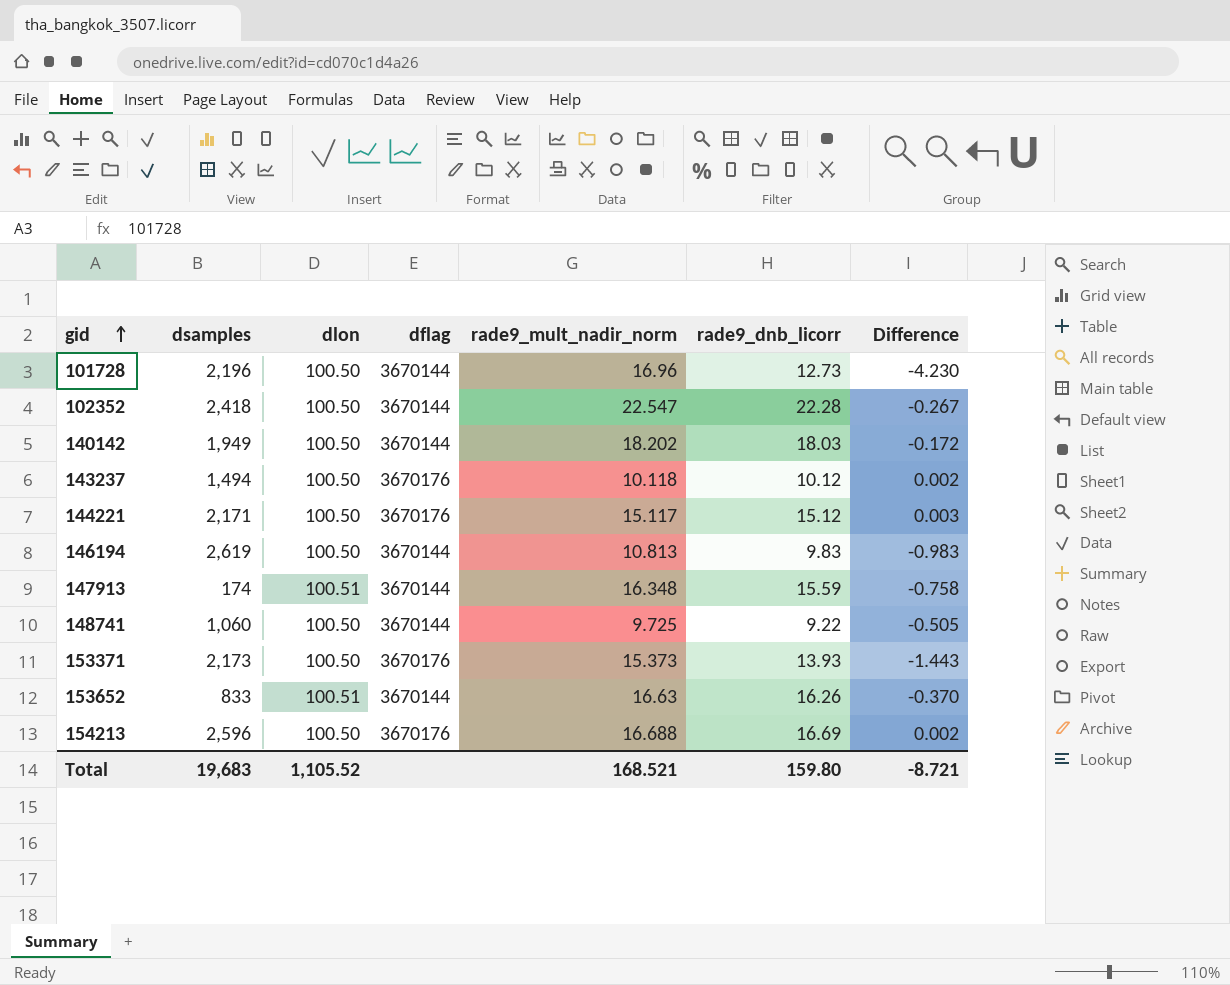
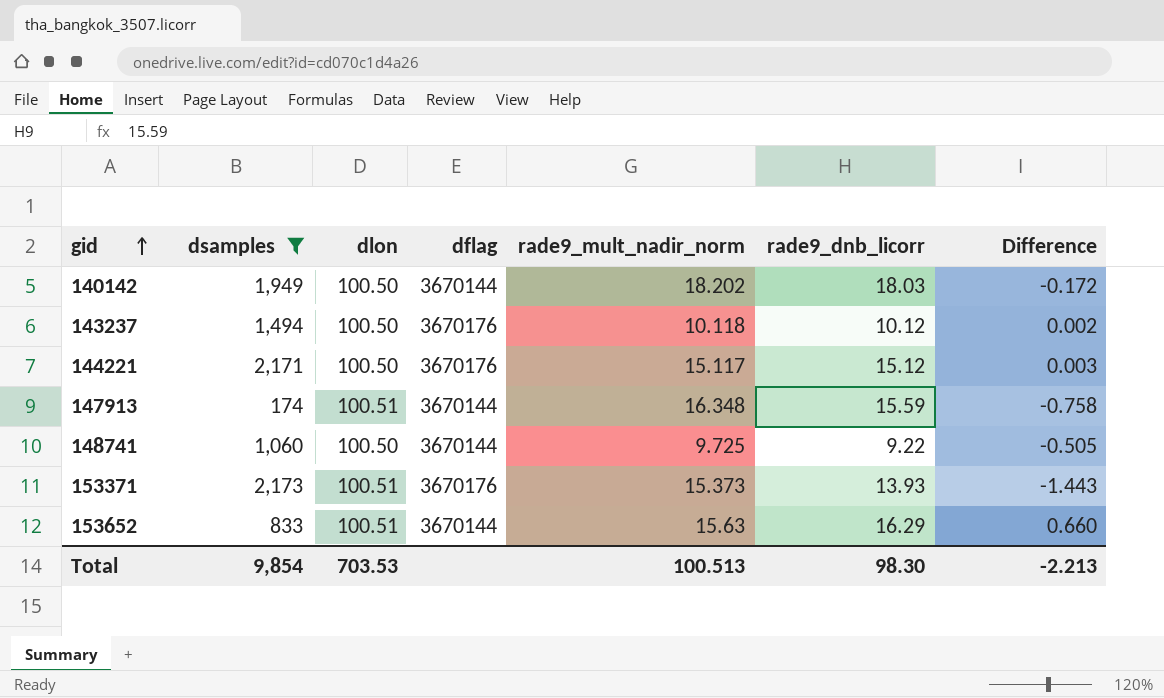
filter: none -> dsamples <= 2,173
153371 | dlon: 100.50 -> 100.51
153652 | rade9_mult_nadir_norm: 16.63 -> 15.63
153652 | rade9_dnb_licorr: 16.26 -> 16.29
153652 | Difference: -0.370 -> 0.660
Total | dsamples: 19,683 -> 9,854
Total | dlon: 1,105.52 -> 703.53
Total | rade9_mult_nadir_norm: 168.521 -> 100.513
Total | rade9_dnb_licorr: 159.80 -> 98.30
Total | Difference: -8.721 -> -2.213

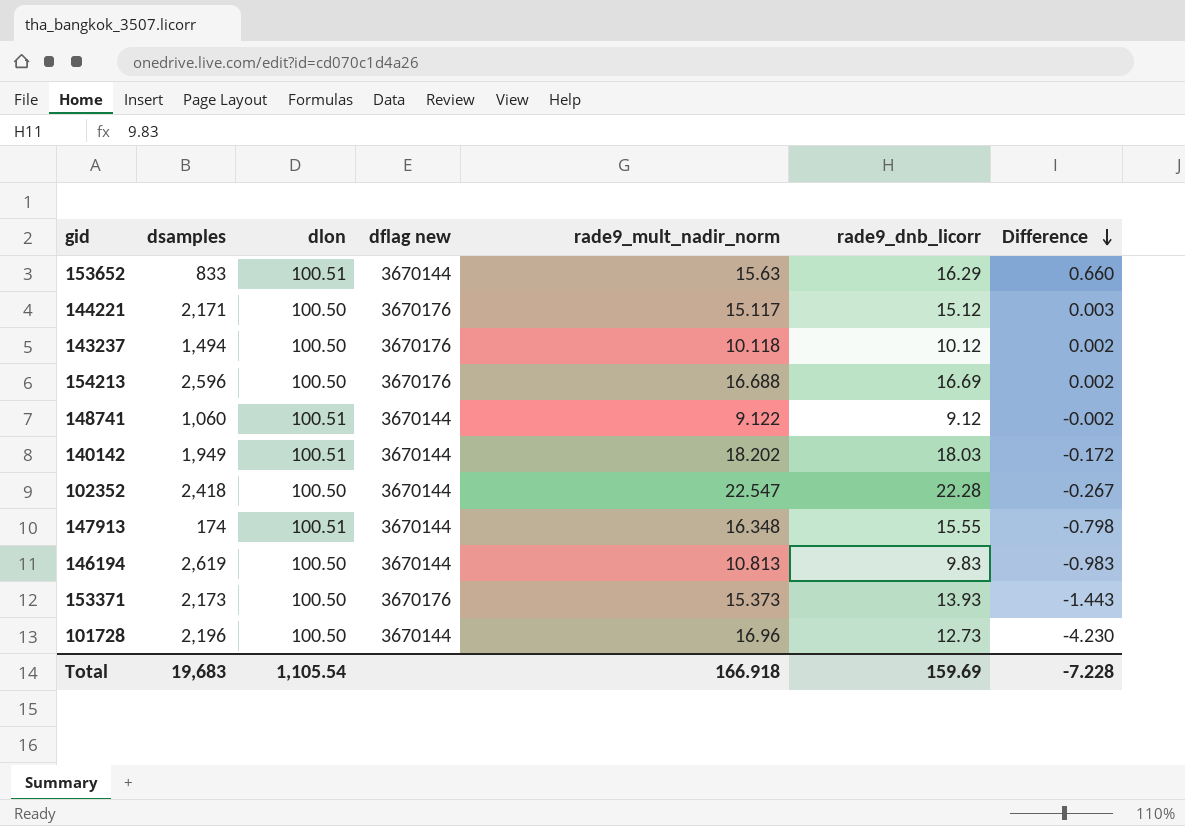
filter: dsamples <= 2,173 -> none
row order: gid ascending -> Difference descending
column name: dflag -> dflag new
148741 | dlon: 100.50 -> 100.51
148741 | rade9_mult_nadir_norm: 9.725 -> 9.122
148741 | rade9_dnb_licorr: 9.22 -> 9.12
148741 | Difference: -0.505 -> -0.002
140142 | dlon: 100.50 -> 100.51
147913 | rade9_dnb_licorr: 15.59 -> 15.55
147913 | Difference: -0.758 -> -0.798
153371 | dlon: 100.51 -> 100.50
Total | dsamples: 9,854 -> 19,683
Total | dlon: 703.53 -> 1,105.54
Total | rade9_mult_nadir_norm: 100.513 -> 166.918
Total | rade9_dnb_licorr: 98.30 -> 159.69
Total | Difference: -2.213 -> -7.228

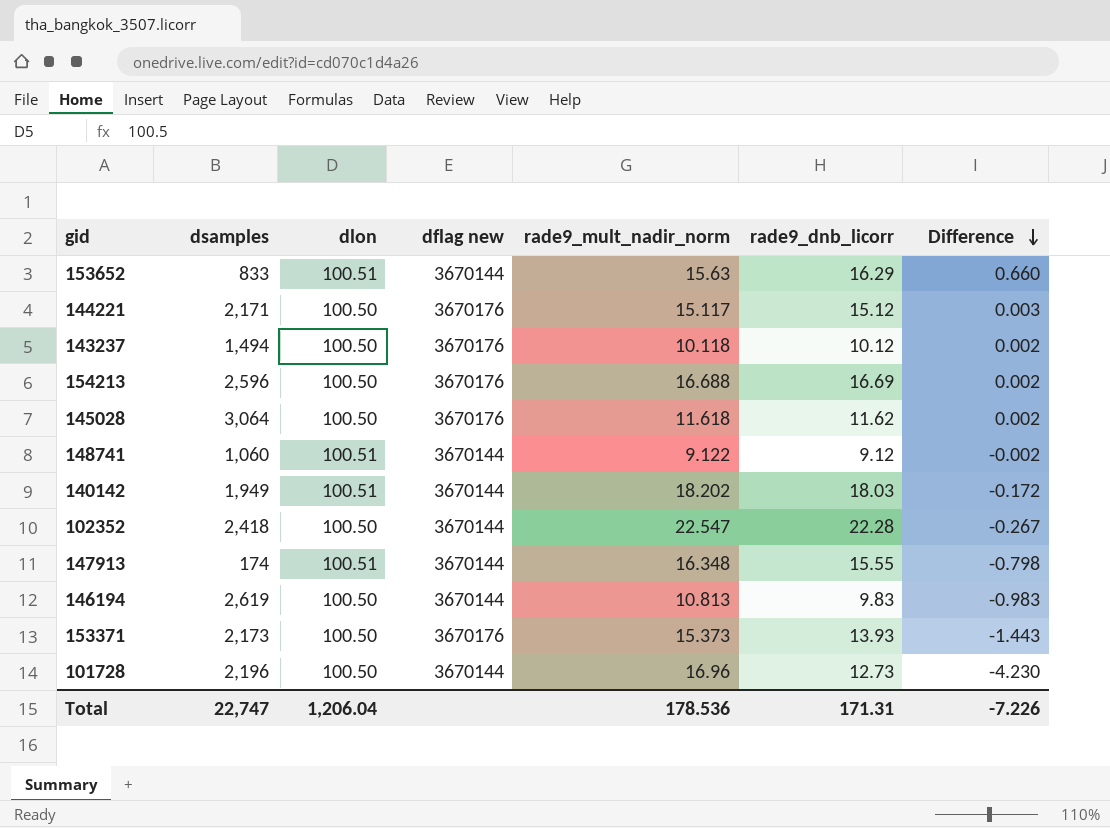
row 145028: none -> 3,064 | 100.50 | 3670176 | 11.618 | 11.62 | 0.002
Total | dsamples: 19,683 -> 22,747
Total | dlon: 1,105.54 -> 1,206.04
Total | rade9_mult_nadir_norm: 166.918 -> 178.536
Total | rade9_dnb_licorr: 159.69 -> 171.31
Total | Difference: -7.228 -> -7.226

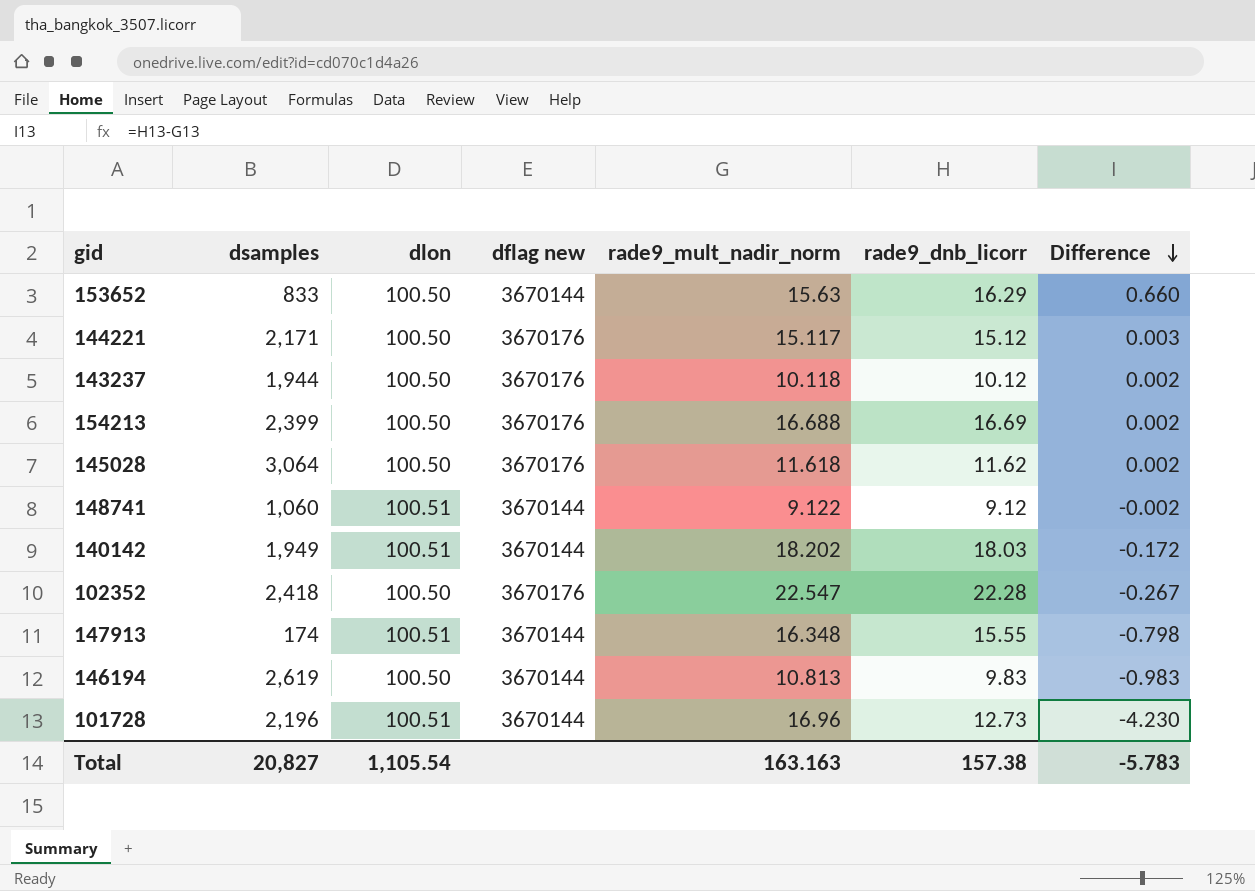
row 153371: 2,173 | 100.50 | 3670176 | 15.373 | 13.93 | -1.443 -> none
153652 | dlon: 100.51 -> 100.50
143237 | dsamples: 1,494 -> 1,944
154213 | dsamples: 2,596 -> 2,399
102352 | dflag new: 3670144 -> 3670176
101728 | dlon: 100.50 -> 100.51
Total | dsamples: 22,747 -> 20,827
Total | dlon: 1,206.04 -> 1,105.54
Total | rade9_mult_nadir_norm: 178.536 -> 163.163
Total | rade9_dnb_licorr: 171.31 -> 157.38
Total | Difference: -7.226 -> -5.783

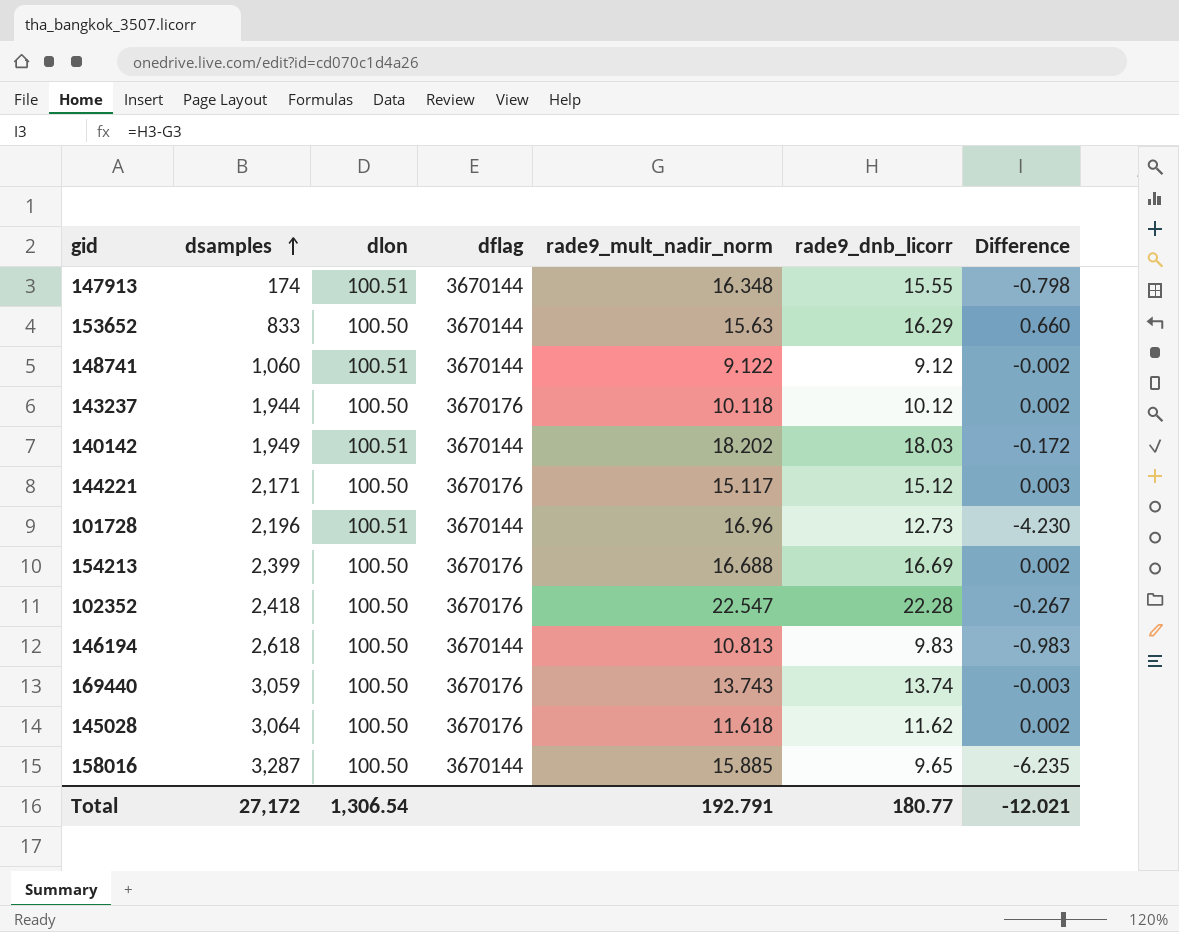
row order: Difference descending -> dsamples ascending
column name: dflag new -> dflag
146194 | dsamples: 2,619 -> 2,618
row 169440: none -> 3,059 | 100.50 | 3670176 | 13.743 | 13.74 | -0.003
row 158016: none -> 3,287 | 100.50 | 3670144 | 15.885 | 9.65 | -6.235
Total | dsamples: 20,827 -> 27,172
Total | dlon: 1,105.54 -> 1,306.54
Total | rade9_mult_nadir_norm: 163.163 -> 192.791
Total | rade9_dnb_licorr: 157.38 -> 180.77
Total | Difference: -5.783 -> -12.021

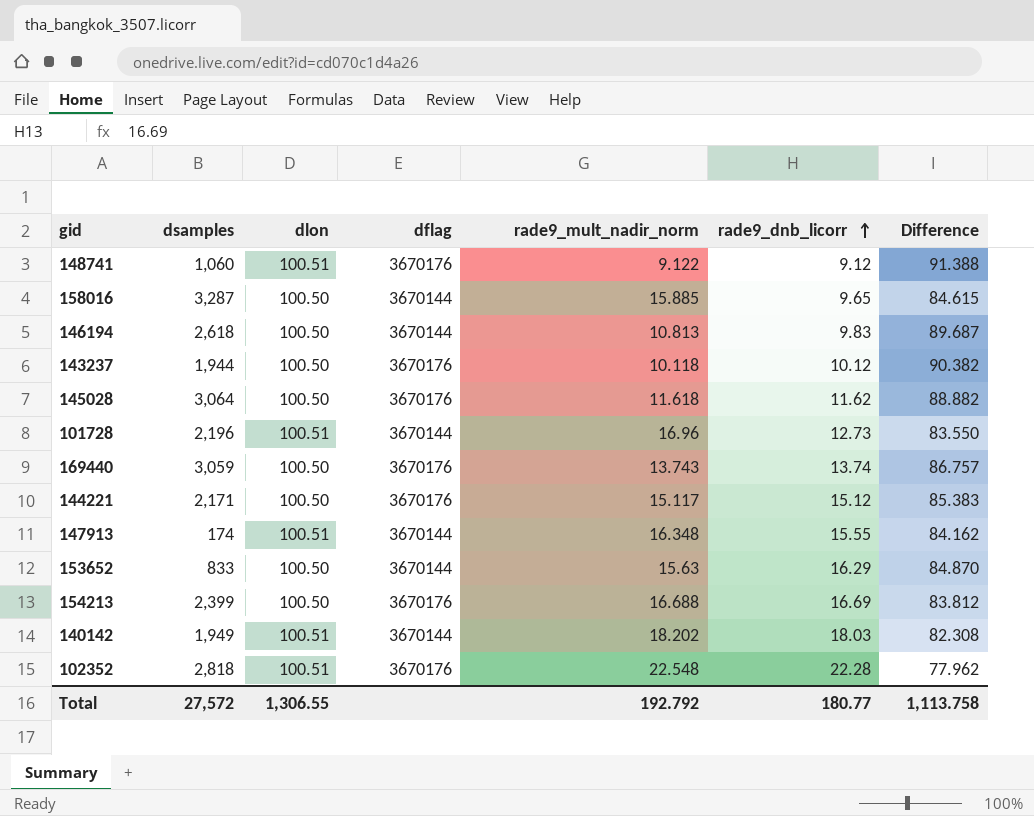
row order: dsamples ascending -> rade9_dnb_licorr ascending
column Difference | formula: [rade9_dnb_licorr] - [rade9_mult_nadir_norm] -> [dlon] - [rade9_mult_nadir_norm]
148741 | dflag: 3670144 -> 3670176
102352 | dsamples: 2,418 -> 2,818
102352 | dlon: 100.50 -> 100.51
102352 | rade9_mult_nadir_norm: 22.547 -> 22.548
Total | dsamples: 27,172 -> 27,572
Total | dlon: 1,306.54 -> 1,306.55
Total | rade9_mult_nadir_norm: 192.791 -> 192.792
Total | Difference: -12.021 -> 1,113.758

